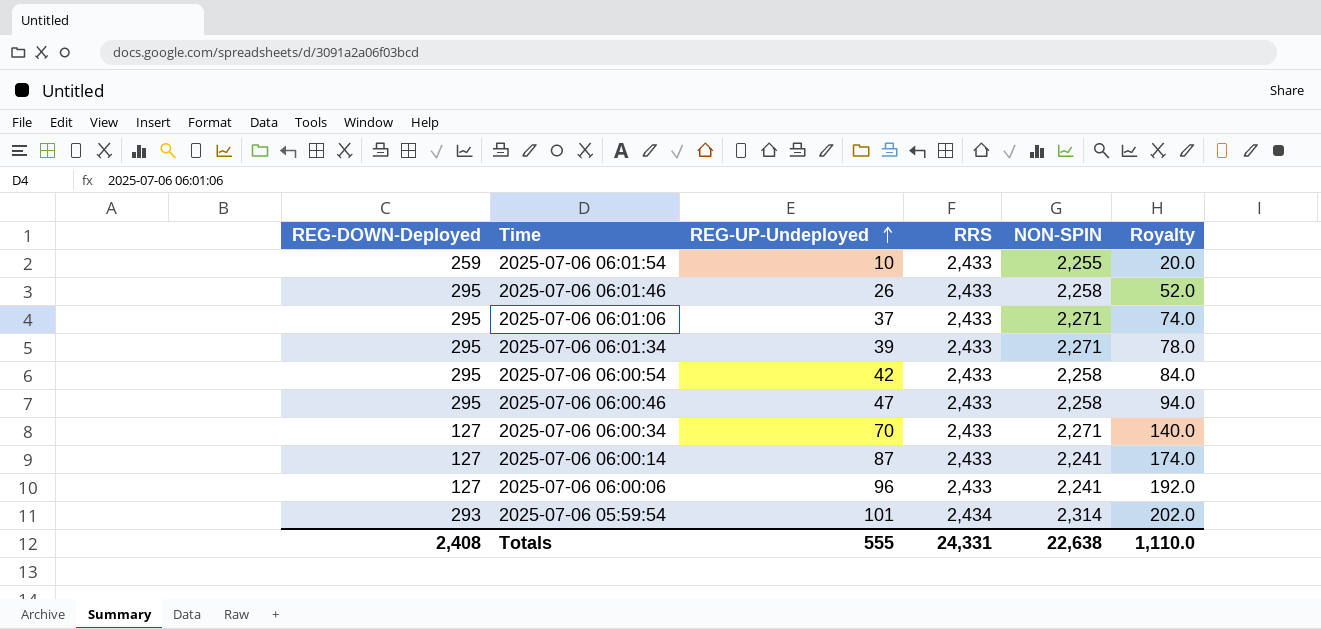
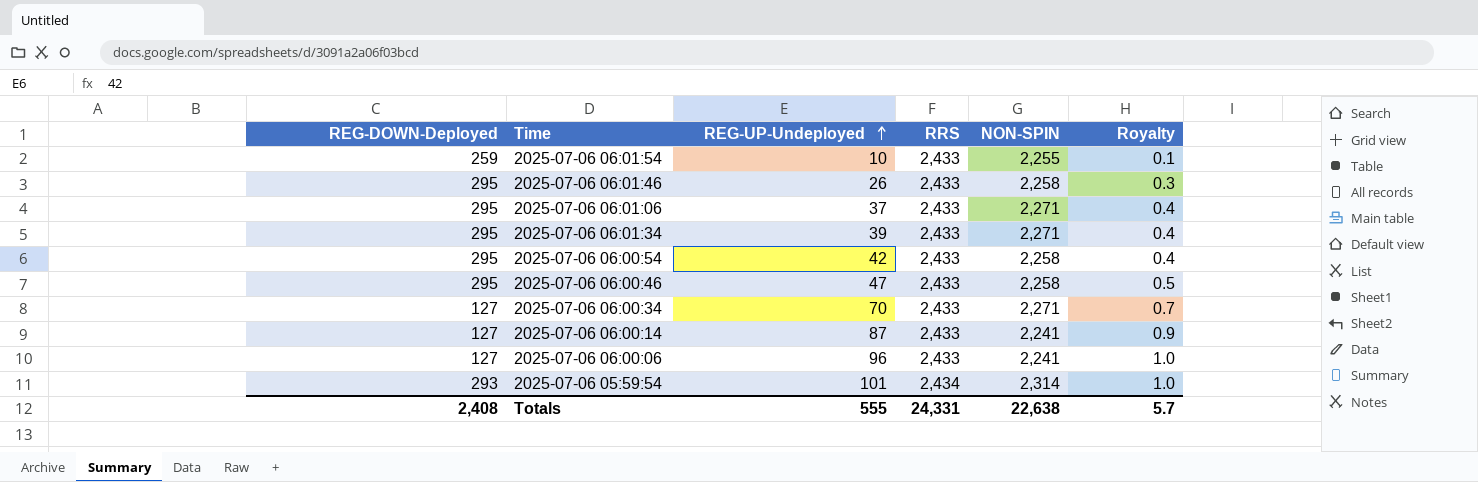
column Royalty | formula: [REG-UP-Undeployed] * 2 -> [REG-UP-Undeployed] * 0.01
Totals | Royalty: 1,110.0 -> 5.7

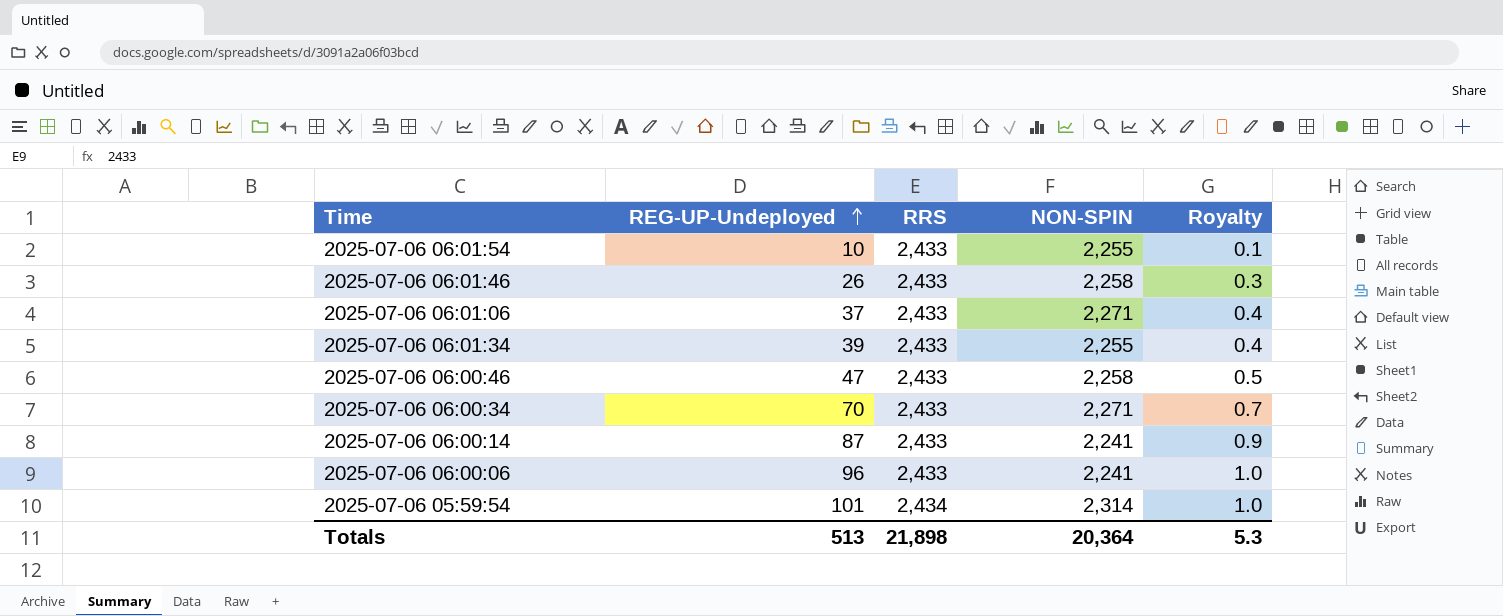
column REG-DOWN-Deployed | position: 1 -> none
row 2025-07-06 06:00:54: 295 | 42 | 2,433 | 2,258 | 0.4 -> none
2025-07-06 06:01:34 | NON-SPIN: 2,271 -> 2,255
Totals | REG-UP-Undeployed: 555 -> 513
Totals | RRS: 24,331 -> 21,898
Totals | NON-SPIN: 22,638 -> 20,364
Totals | Royalty: 5.7 -> 5.3

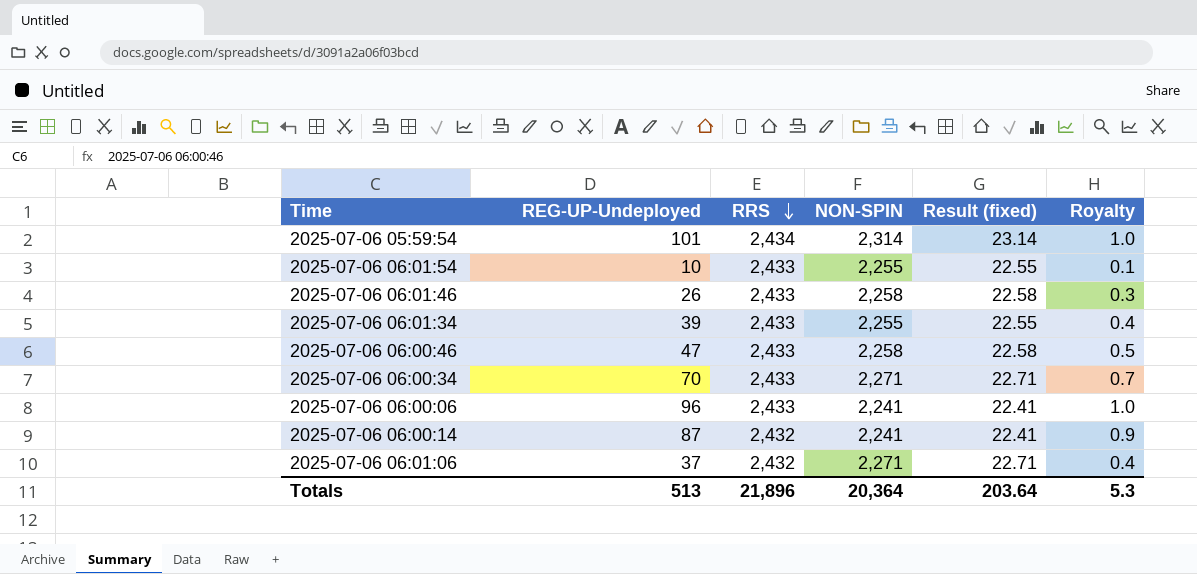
row order: REG-UP-Undeployed ascending -> RRS descending
column Result (fixed) | formula: none -> [NON-SPIN] * 0.01
2025-07-06 06:00:14 | RRS: 2,433 -> 2,432
2025-07-06 06:01:06 | RRS: 2,433 -> 2,432
Totals | RRS: 21,898 -> 21,896

